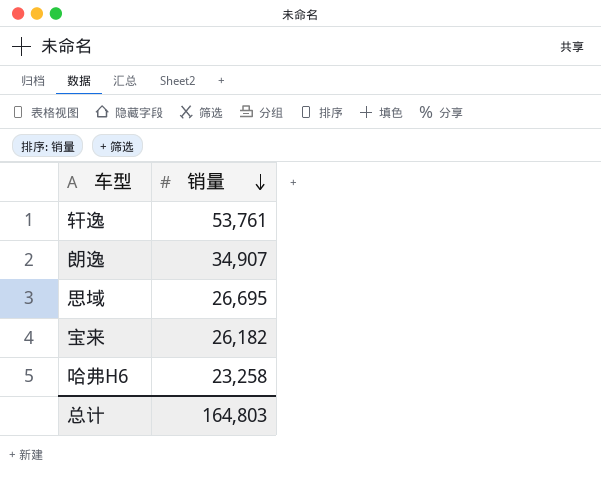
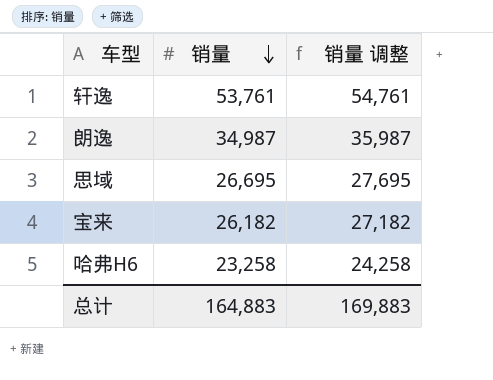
column 销量 调整 | formula: none -> [销量] + 1000
朗逸 | 销量: 34,907 -> 34,987
总计 | 销量: 164,803 -> 164,883

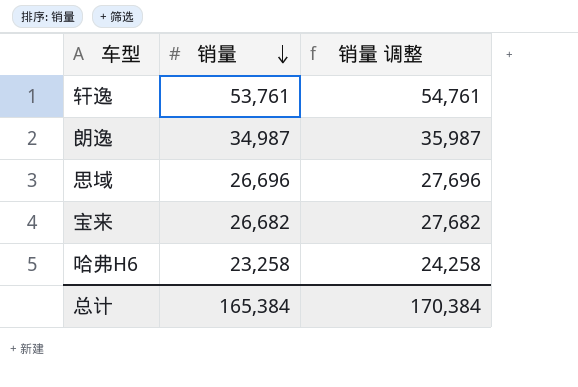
思域 | 销量: 26,695 -> 26,696
思域 | 销量 调整: 27,695 -> 27,696
宝来 | 销量: 26,182 -> 26,682
宝来 | 销量 调整: 27,182 -> 27,682
总计 | 销量: 164,883 -> 165,384
总计 | 销量 调整: 169,883 -> 170,384

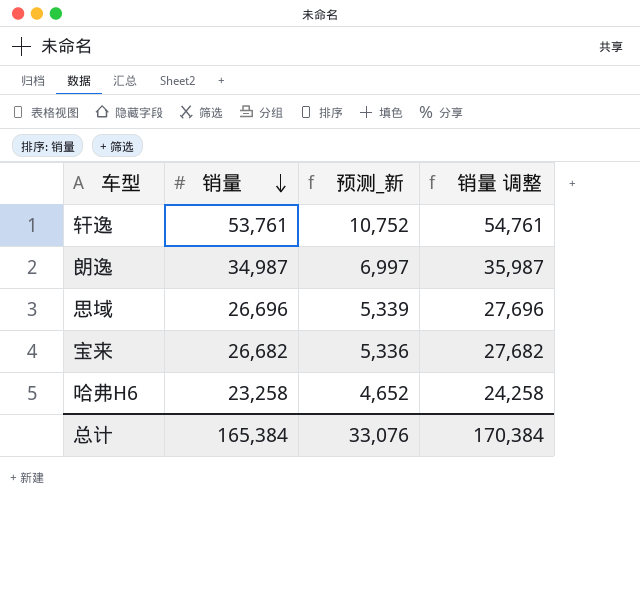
column 预测_新 | formula: none -> [销量] * 0.2

